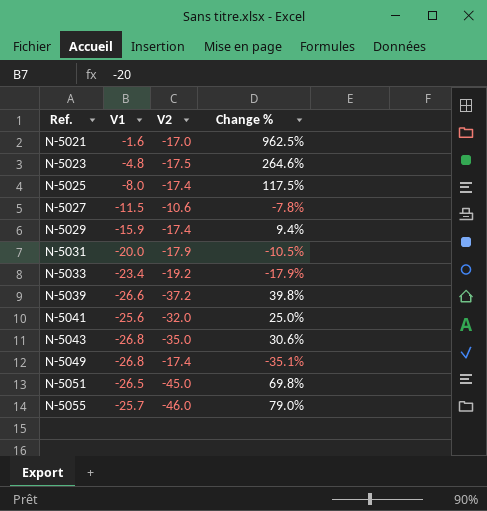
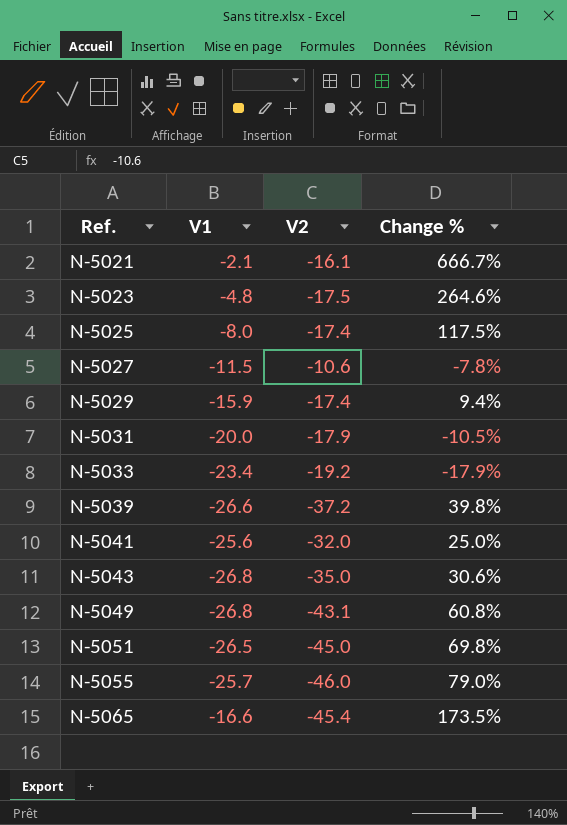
N-5021 | V1: -1.6 -> -2.1
N-5021 | V2: -17.0 -> -16.1
N-5021 | Change %: 962.5% -> 666.7%
N-5049 | V2: -17.4 -> -43.1
N-5049 | Change %: -35.1% -> 60.8%
row N-5065: none -> -16.6 | -45.4 | 173.5%

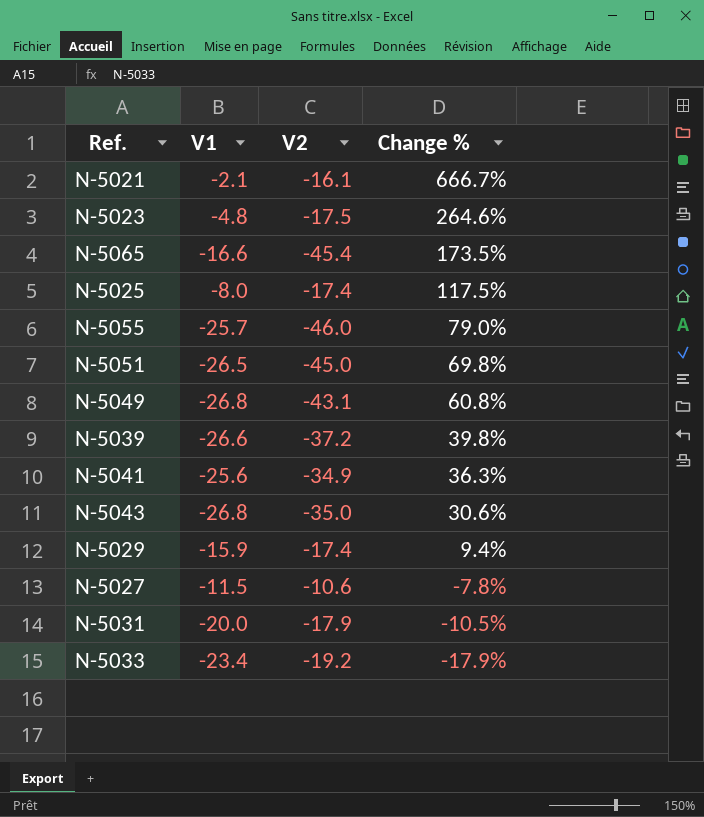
row order: Ref. ascending -> Change % descending
N-5041 | V2: -32.0 -> -34.9
N-5041 | Change %: 25.0% -> 36.3%

